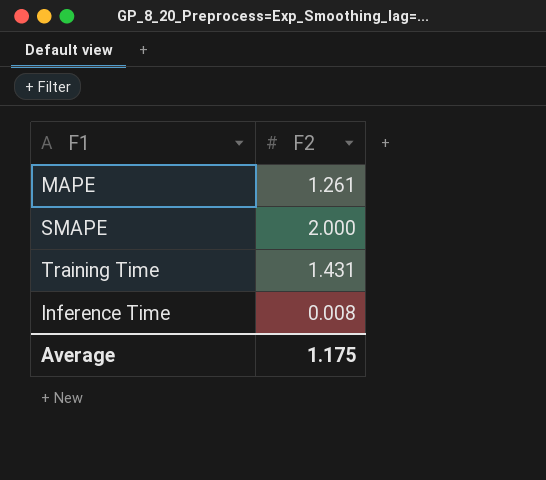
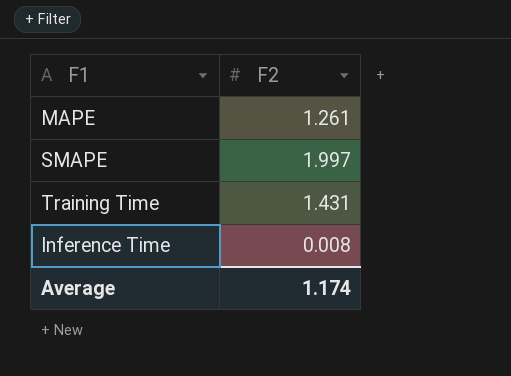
SMAPE | F2: 2.000 -> 1.997
Average | F2: 1.175 -> 1.174

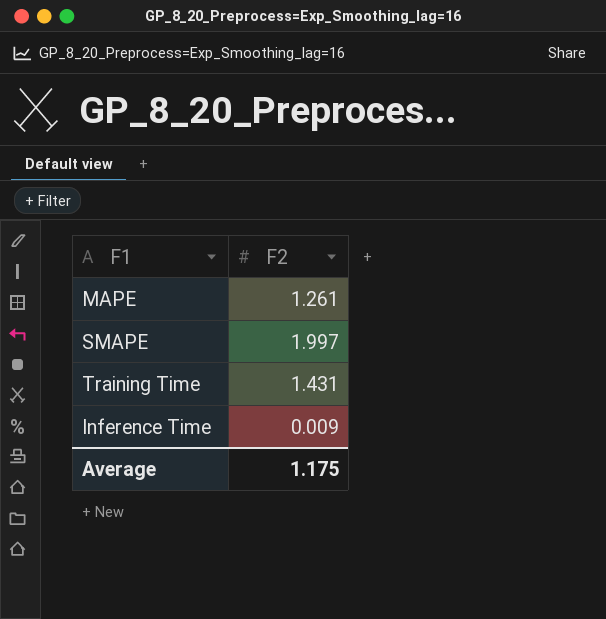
Inference Time | F2: 0.008 -> 0.009
Average | F2: 1.174 -> 1.175

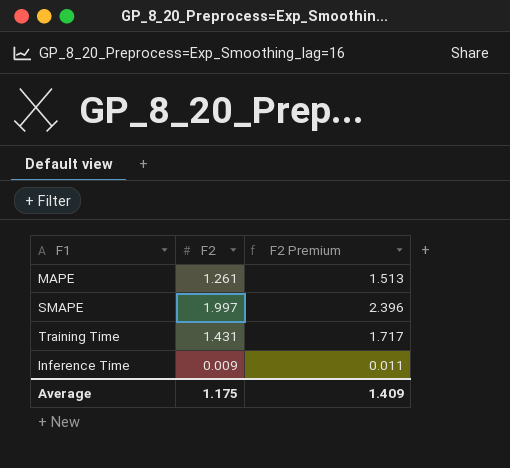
column F2 Premium | formula: none -> [F2] * 1.2

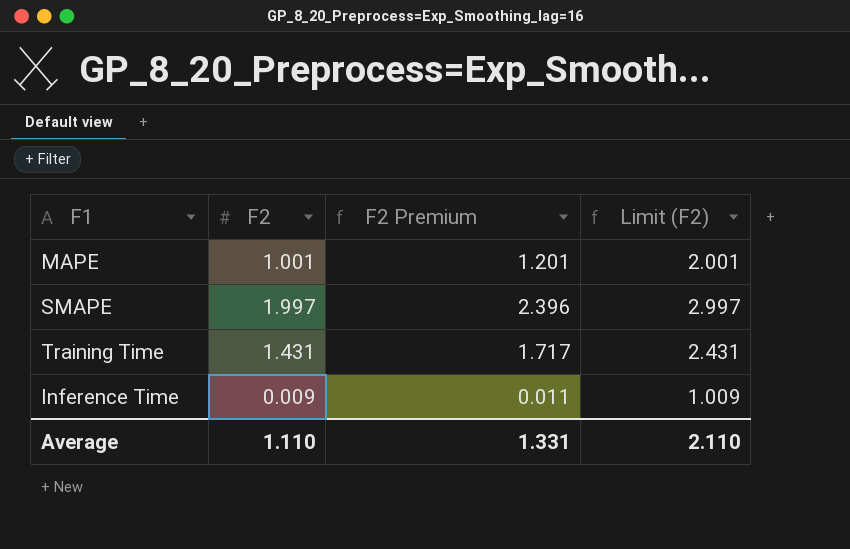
column Limit (F2) | formula: none -> [F2] + 1
MAPE | F2: 1.261 -> 1.001
MAPE | F2 Premium: 1.513 -> 1.201
Average | F2: 1.175 -> 1.110
Average | F2 Premium: 1.409 -> 1.331

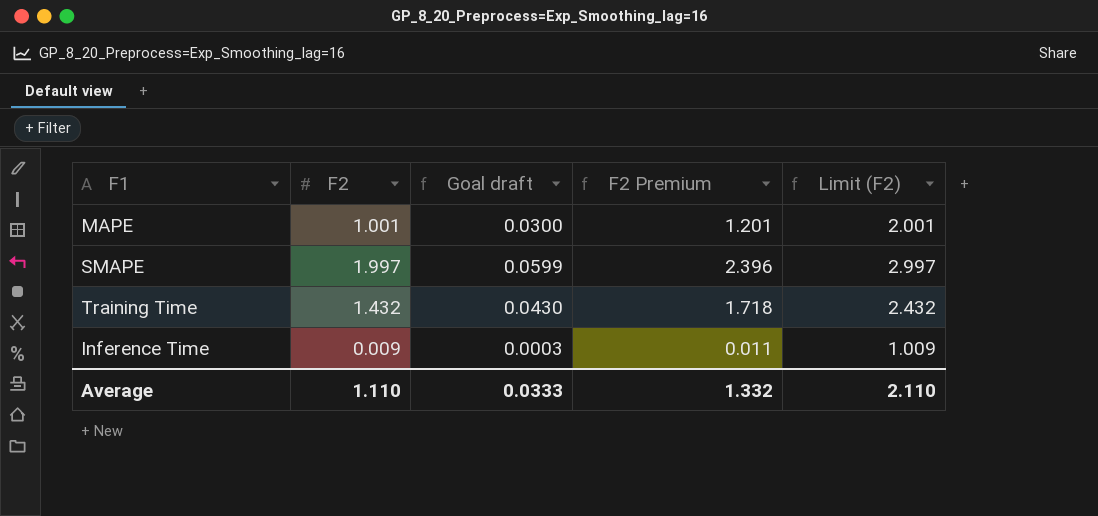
column Goal draft | formula: none -> [F2] * 0.03
Training Time | F2: 1.431 -> 1.432
Training Time | F2 Premium: 1.717 -> 1.718
Training Time | Limit (F2): 2.431 -> 2.432
Average | F2 Premium: 1.331 -> 1.332

